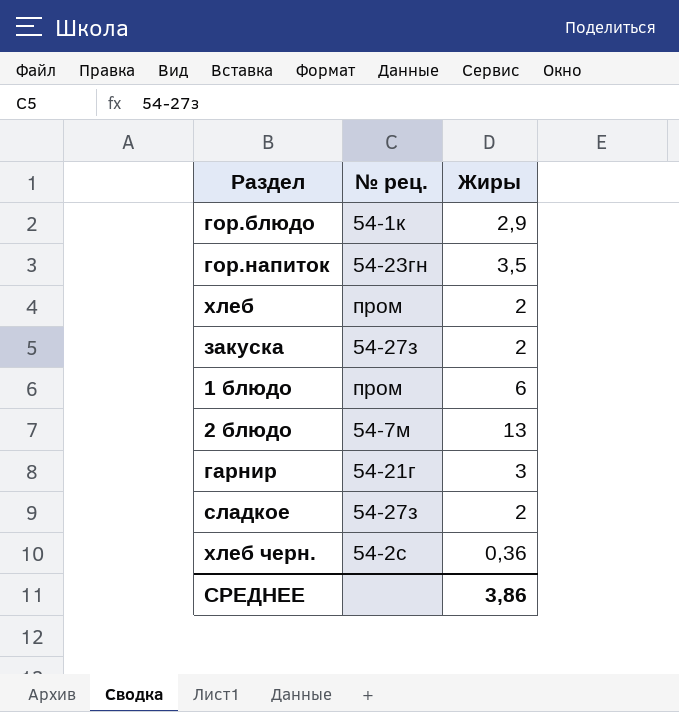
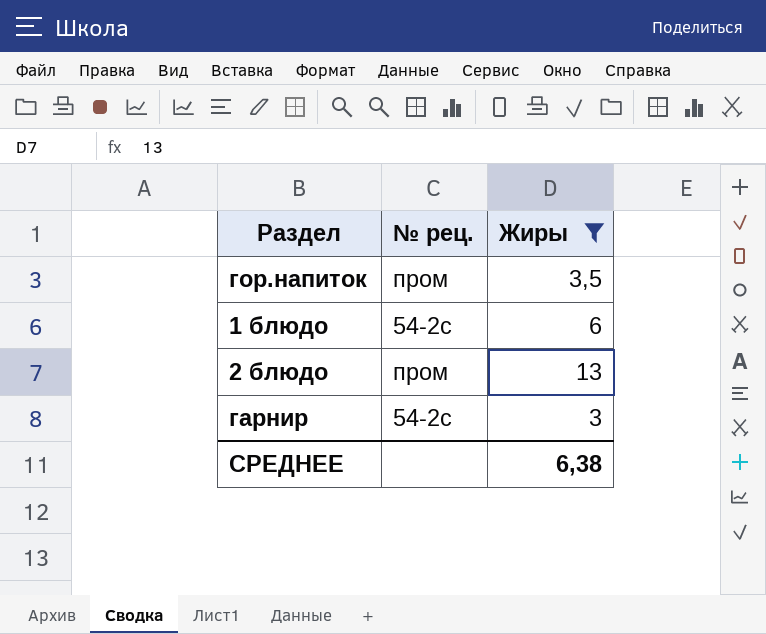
filter: none -> Жиры >= 3
гор.напиток | № рец.: 54-23гн -> пром
1 блюдо | № рец.: пром -> 54-2с
2 блюдо | № рец.: 54-7м -> пром
гарнир | № рец.: 54-21г -> 54-2с
СРЕДНЕЕ | Жиры: 3,86 -> 6,38

